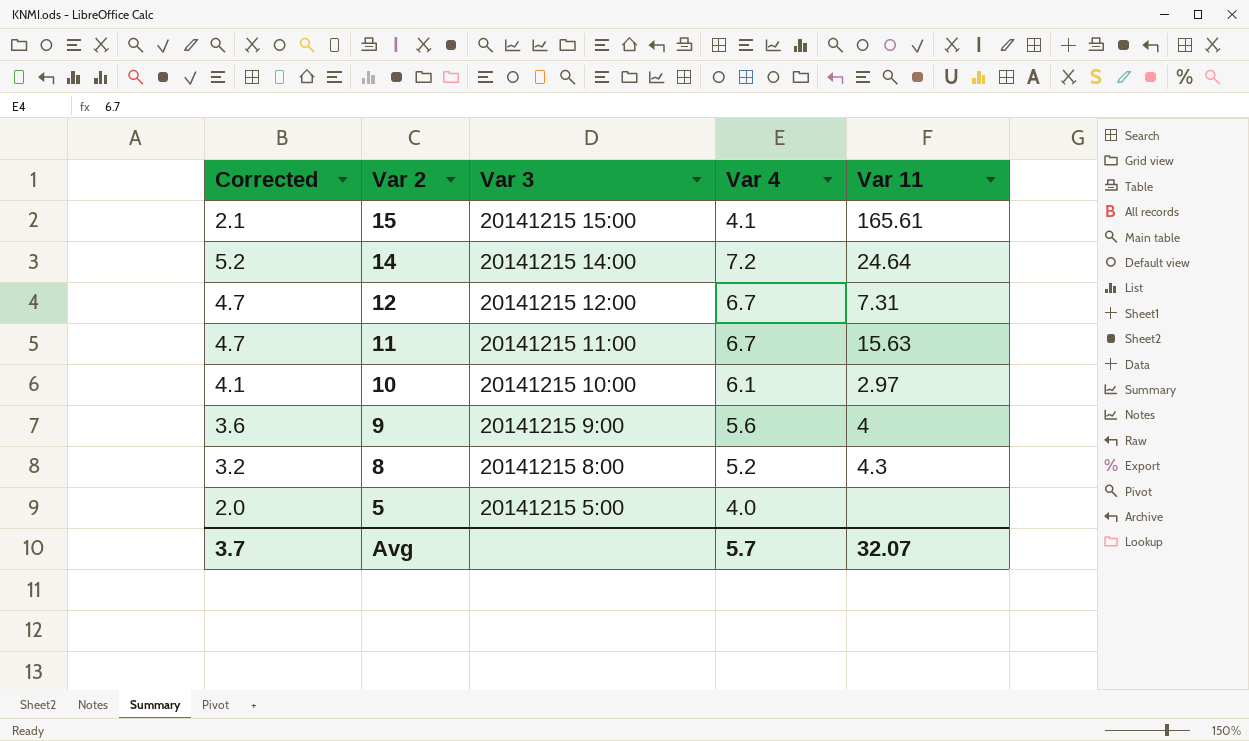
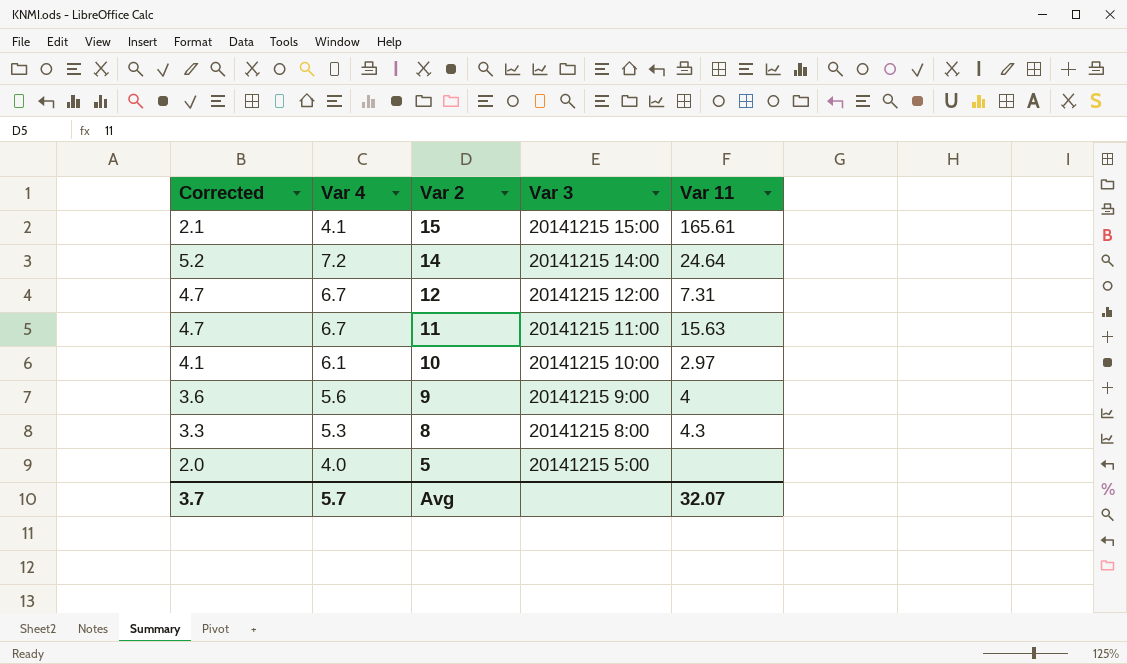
column Var 4 | position: 4 -> 2
8 | Corrected: 3.2 -> 3.3
8 | Var 4: 5.2 -> 5.3

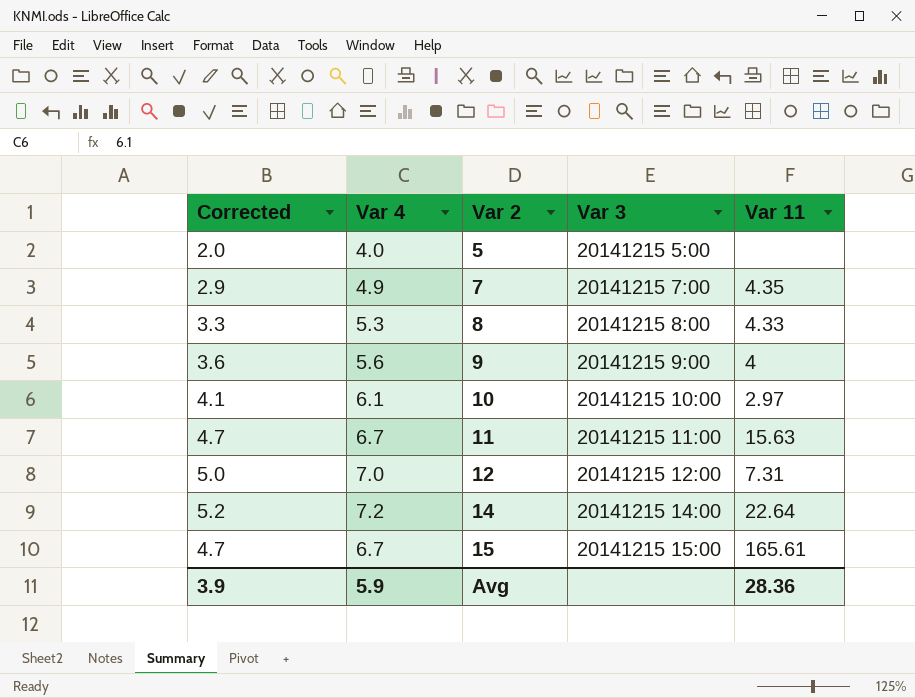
row order: Var 2 descending -> Var 2 ascending
row 7: none -> 2.9 | 4.9 | 20141215 7:00 | 4.35
8 | Var 11: 4.3 -> 4.33
12 | Corrected: 4.7 -> 5.0
12 | Var 4: 6.7 -> 7.0
14 | Var 11: 24.64 -> 22.64
15 | Corrected: 2.1 -> 4.7
15 | Var 4: 4.1 -> 6.7
Avg | Corrected: 3.7 -> 3.9
Avg | Var 4: 5.7 -> 5.9
Avg | Var 11: 32.07 -> 28.36

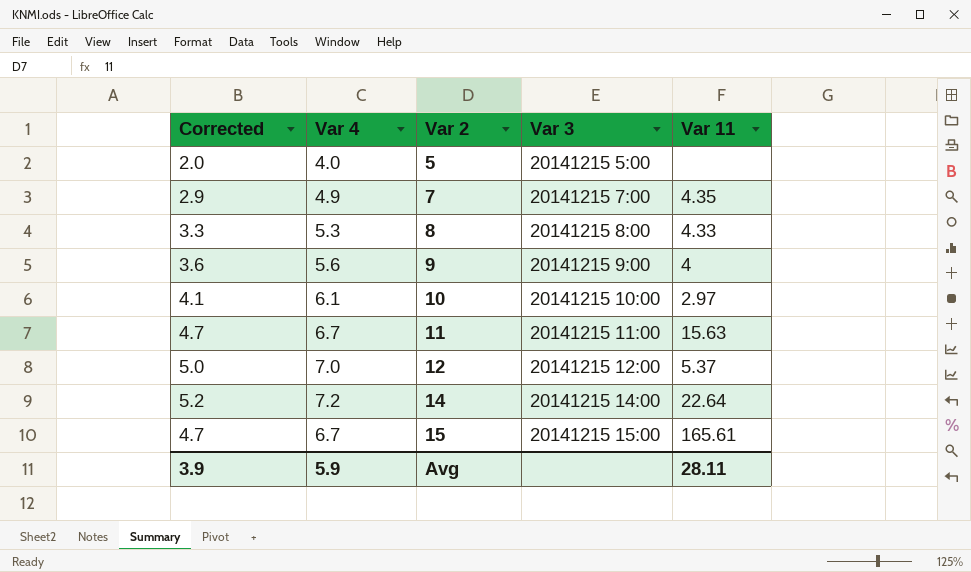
12 | Var 11: 7.31 -> 5.37
Avg | Var 11: 28.36 -> 28.11

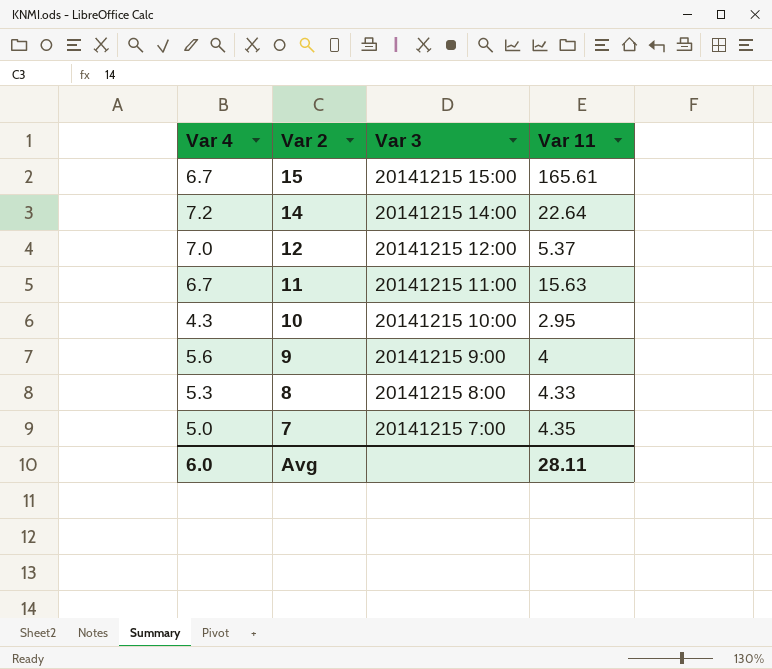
row order: Var 2 ascending -> Var 2 descending
column Corrected | formula: [Var 4] - 2 -> none
row 5: 2.0 | 4.0 | 20141215 5:00 | none -> none
10 | Var 4: 6.1 -> 4.3
10 | Var 11: 2.97 -> 2.95
7 | Var 4: 4.9 -> 5.0
Avg | Var 4: 5.9 -> 6.0

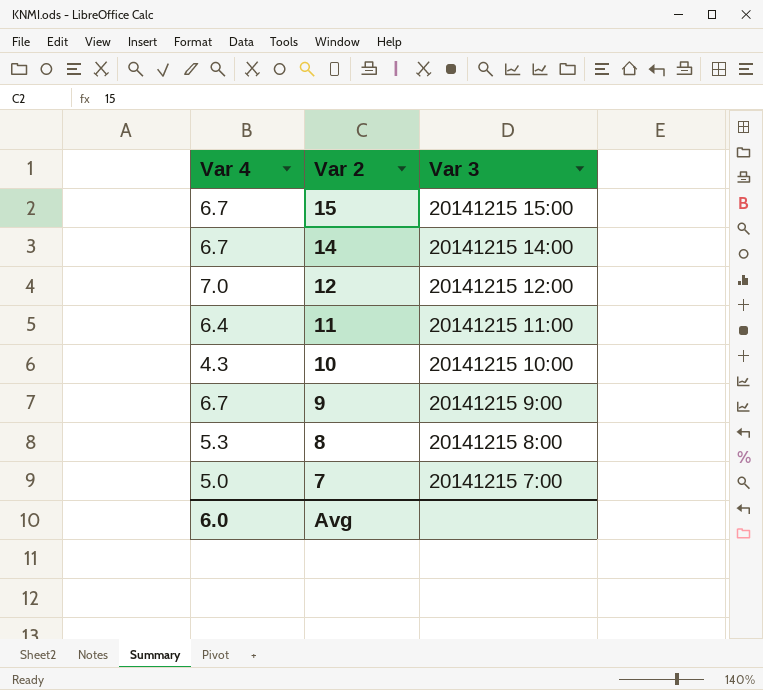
column Var 11 | position: 4 -> none
14 | Var 4: 7.2 -> 6.7
11 | Var 4: 6.7 -> 6.4
9 | Var 4: 5.6 -> 6.7

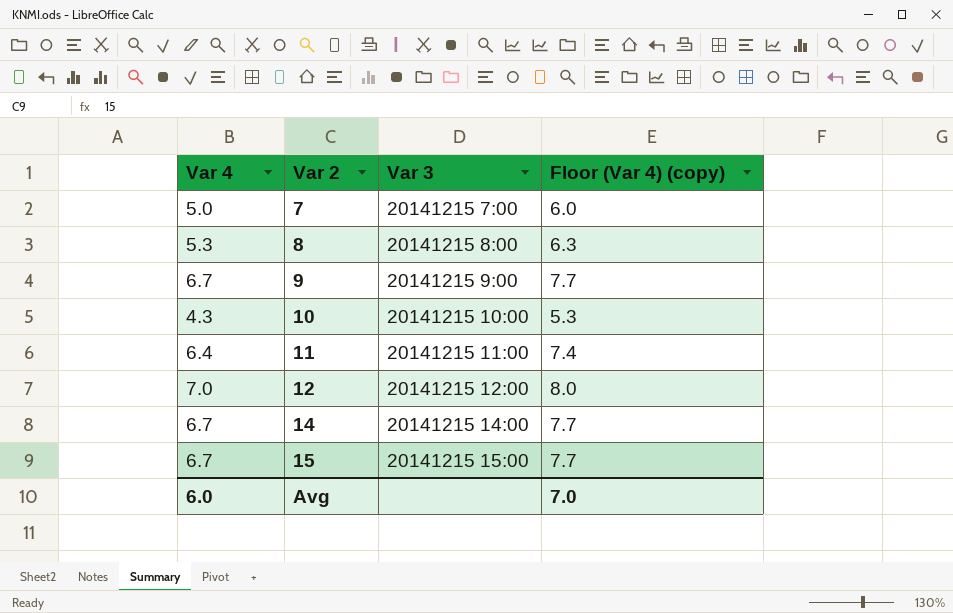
row order: Var 2 descending -> Var 2 ascending
column Floor (Var 4) (copy) | formula: none -> [Var 4] + 1

